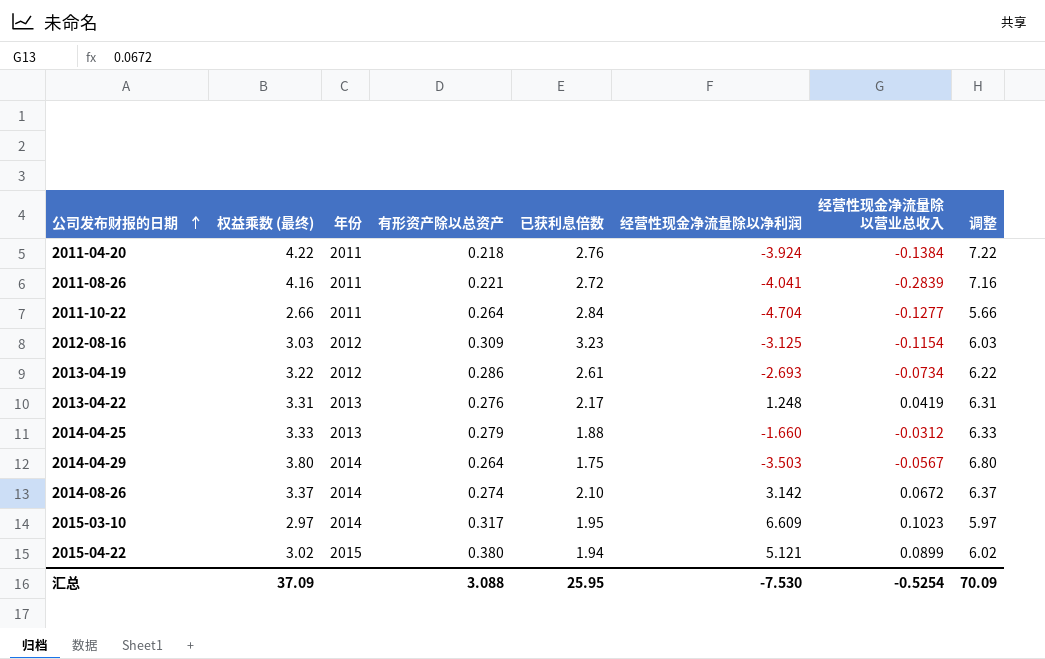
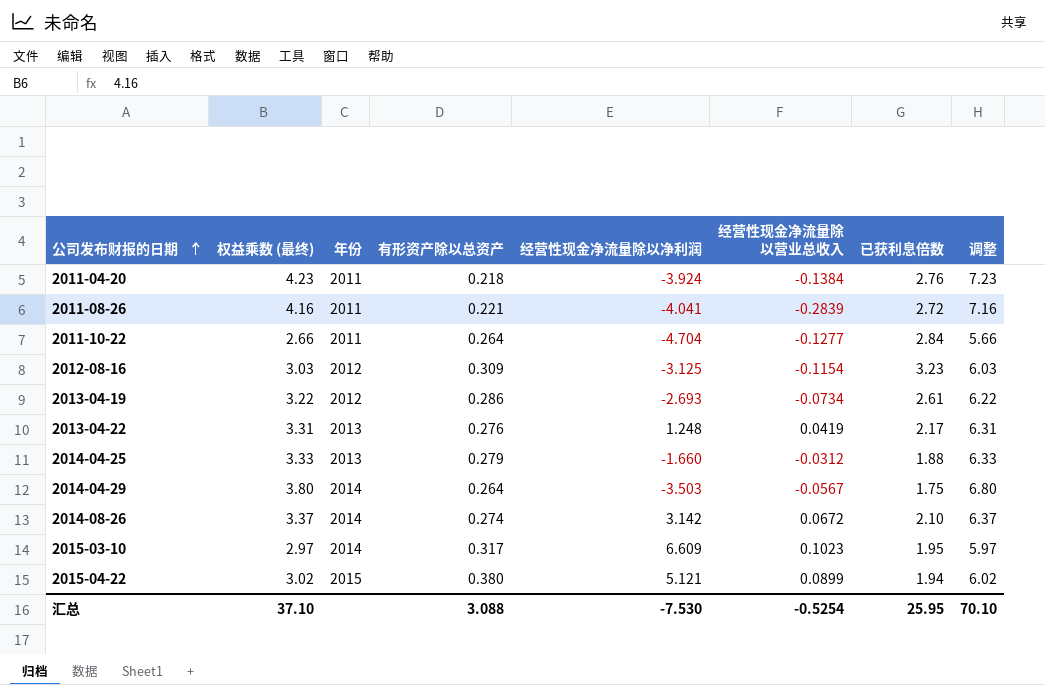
column 已获利息倍数 | position: 5 -> 7
2011-04-20 | 权益乘数 (最终): 4.22 -> 4.23
2011-04-20 | 调整: 7.22 -> 7.23
汇总 | 权益乘数 (最终): 37.09 -> 37.10
汇总 | 调整: 70.09 -> 70.10

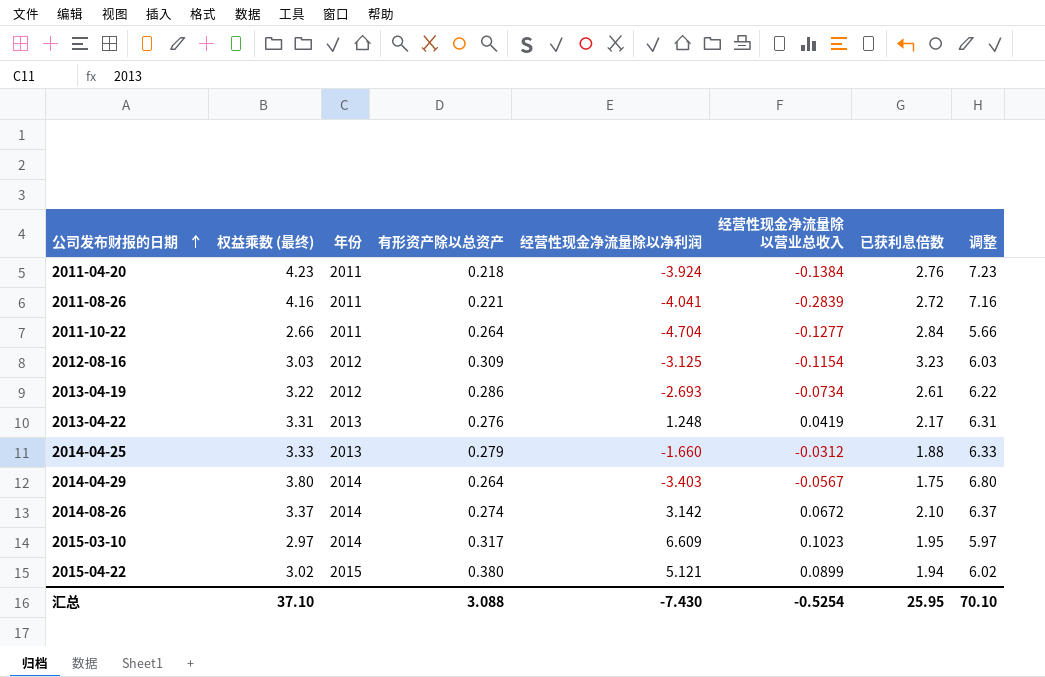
2014-04-29 | 经营性现金净流量除以净利润: -3.503 -> -3.403
汇总 | 经营性现金净流量除以净利润: -7.530 -> -7.430

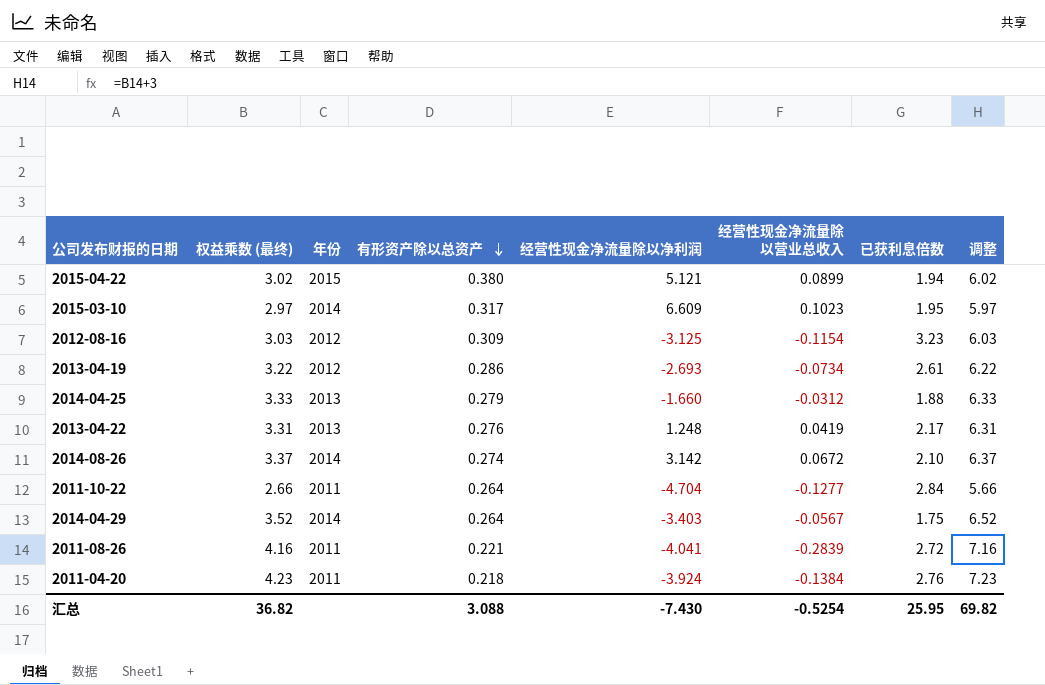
row order: 公司发布财报的日期 ascending -> 有形资产除以总资产 descending
2014-04-29 | 权益乘数 (最终): 3.80 -> 3.52
2014-04-29 | 调整: 6.80 -> 6.52
汇总 | 权益乘数 (最终): 37.10 -> 36.82
汇总 | 调整: 70.10 -> 69.82

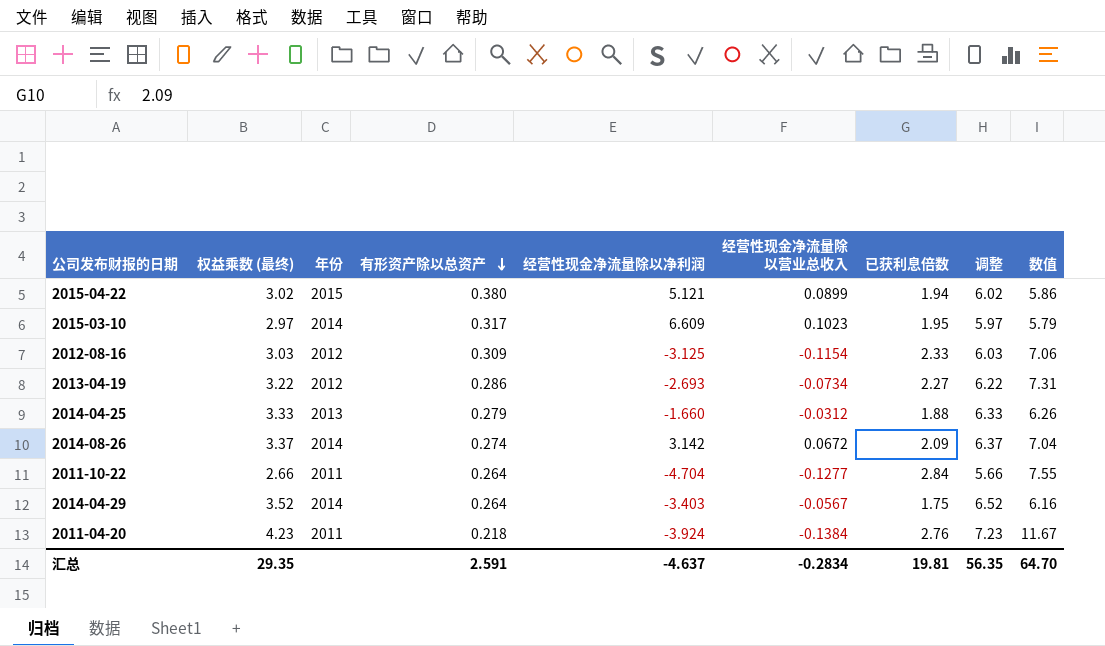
column 数值 | formula: none -> [权益乘数 (最终)] * [已获利息倍数]
row 2013-04-22: 3.31 | 2013 | 0.276 | 1.248 | 0.0419 | 2.17 | 6.31 -> none
row 2011-08-26: 4.16 | 2011 | 0.221 | -4.041 | -0.2839 | 2.72 | 7.16 -> none
2012-08-16 | 已获利息倍数: 3.23 -> 2.33
2013-04-19 | 已获利息倍数: 2.61 -> 2.27
2014-08-26 | 已获利息倍数: 2.10 -> 2.09
汇总 | 权益乘数 (最终): 36.82 -> 29.35
汇总 | 有形资产除以总资产: 3.088 -> 2.591
汇总 | 经营性现金净流量除以净利润: -7.430 -> -4.637
汇总 | 经营性现金净流量除以营业总收入: -0.5254 -> -0.2834
汇总 | 已获利息倍数: 25.95 -> 19.81
汇总 | 调整: 69.82 -> 56.35

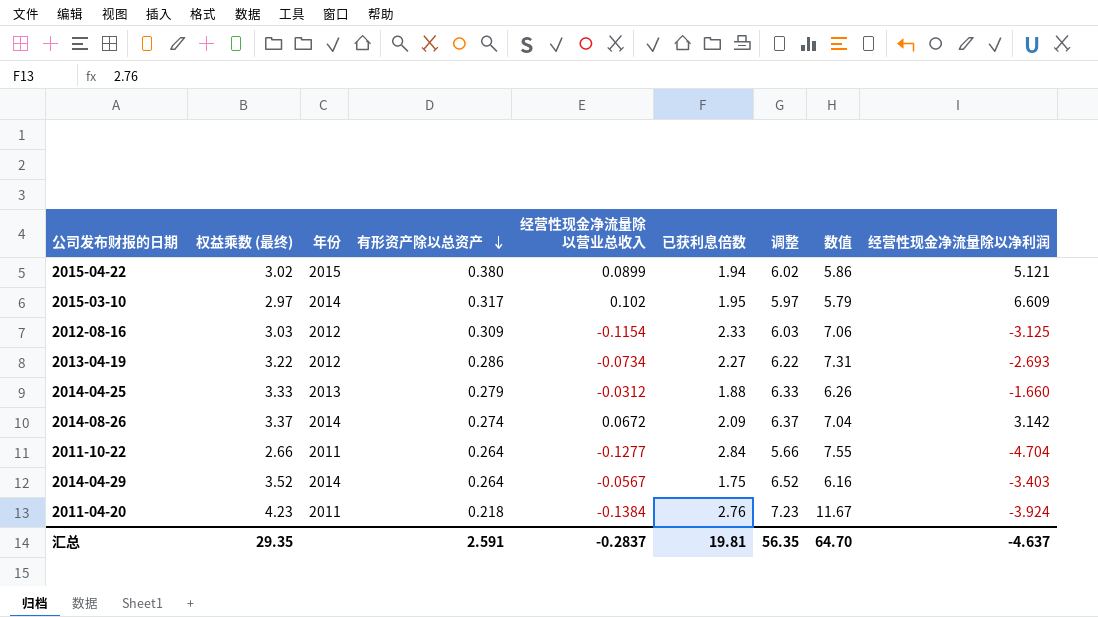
column 经营性现金净流量除以净利润 | position: 5 -> 9
2015-03-10 | 经营性现金净流量除以营业总收入: 0.1023 -> 0.102
汇总 | 经营性现金净流量除以营业总收入: -0.2834 -> -0.2837

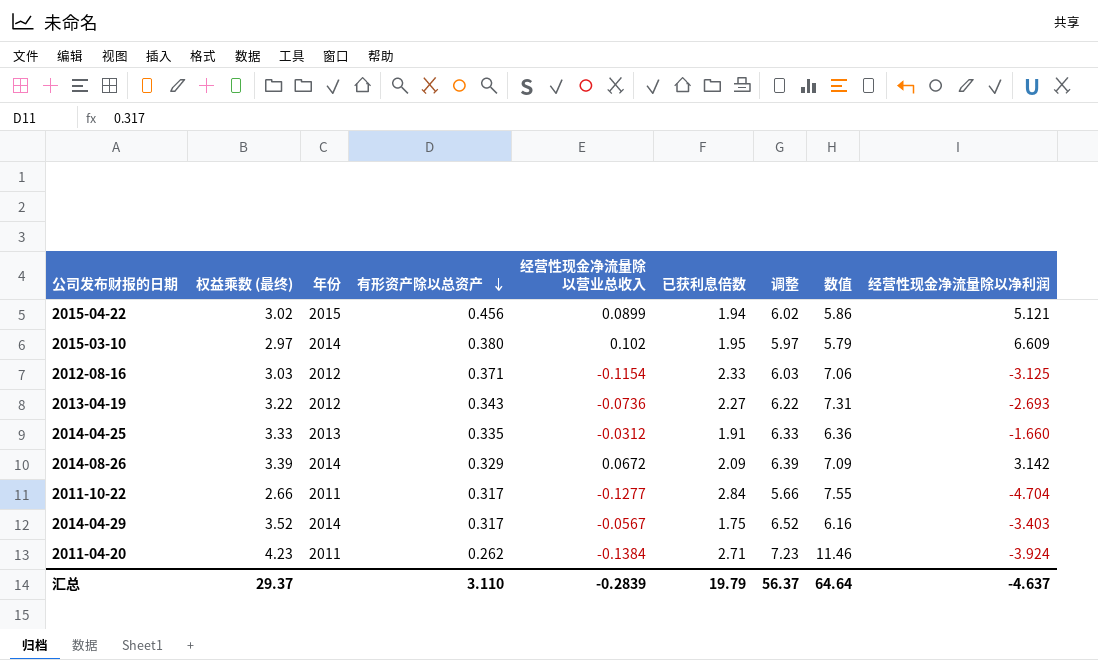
2015-04-22 | 有形资产除以总资产: 0.380 -> 0.456
2015-03-10 | 有形资产除以总资产: 0.317 -> 0.380
2012-08-16 | 有形资产除以总资产: 0.309 -> 0.371
2013-04-19 | 有形资产除以总资产: 0.286 -> 0.343
2013-04-19 | 经营性现金净流量除以营业总收入: -0.0734 -> -0.0736
2014-04-25 | 有形资产除以总资产: 0.279 -> 0.335
2014-04-25 | 已获利息倍数: 1.88 -> 1.91
2014-04-25 | 数值: 6.26 -> 6.36
2014-08-26 | 权益乘数 (最终): 3.37 -> 3.39
2014-08-26 | 有形资产除以总资产: 0.274 -> 0.329
2014-08-26 | 调整: 6.37 -> 6.39
2014-08-26 | 数值: 7.04 -> 7.09
2011-10-22 | 有形资产除以总资产: 0.264 -> 0.317
2014-04-29 | 有形资产除以总资产: 0.264 -> 0.317
2011-04-20 | 有形资产除以总资产: 0.218 -> 0.262
2011-04-20 | 已获利息倍数: 2.76 -> 2.71
2011-04-20 | 数值: 11.67 -> 11.46
汇总 | 权益乘数 (最终): 29.35 -> 29.37
汇总 | 有形资产除以总资产: 2.591 -> 3.110
汇总 | 经营性现金净流量除以营业总收入: -0.2837 -> -0.2839
汇总 | 已获利息倍数: 19.81 -> 19.79
汇总 | 调整: 56.35 -> 56.37
汇总 | 数值: 64.70 -> 64.64

